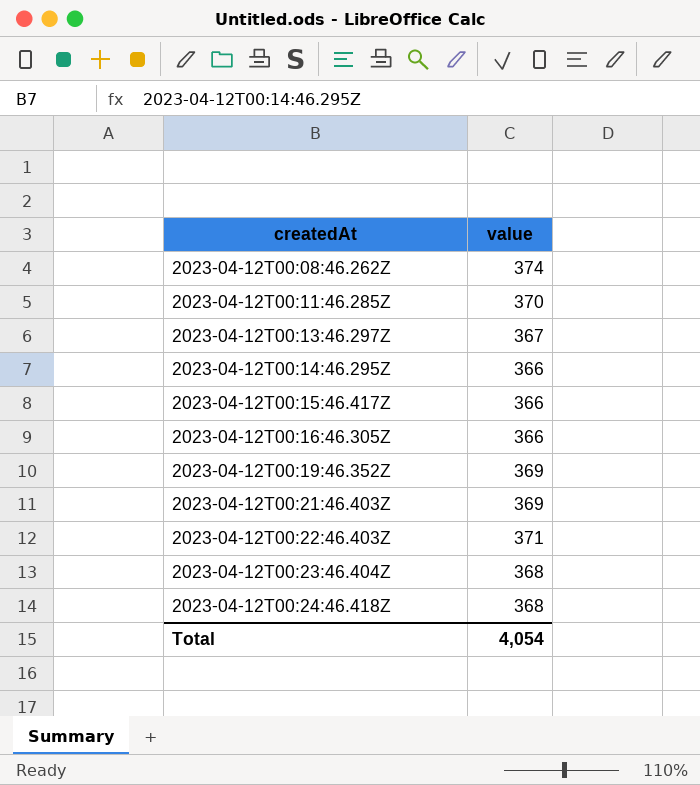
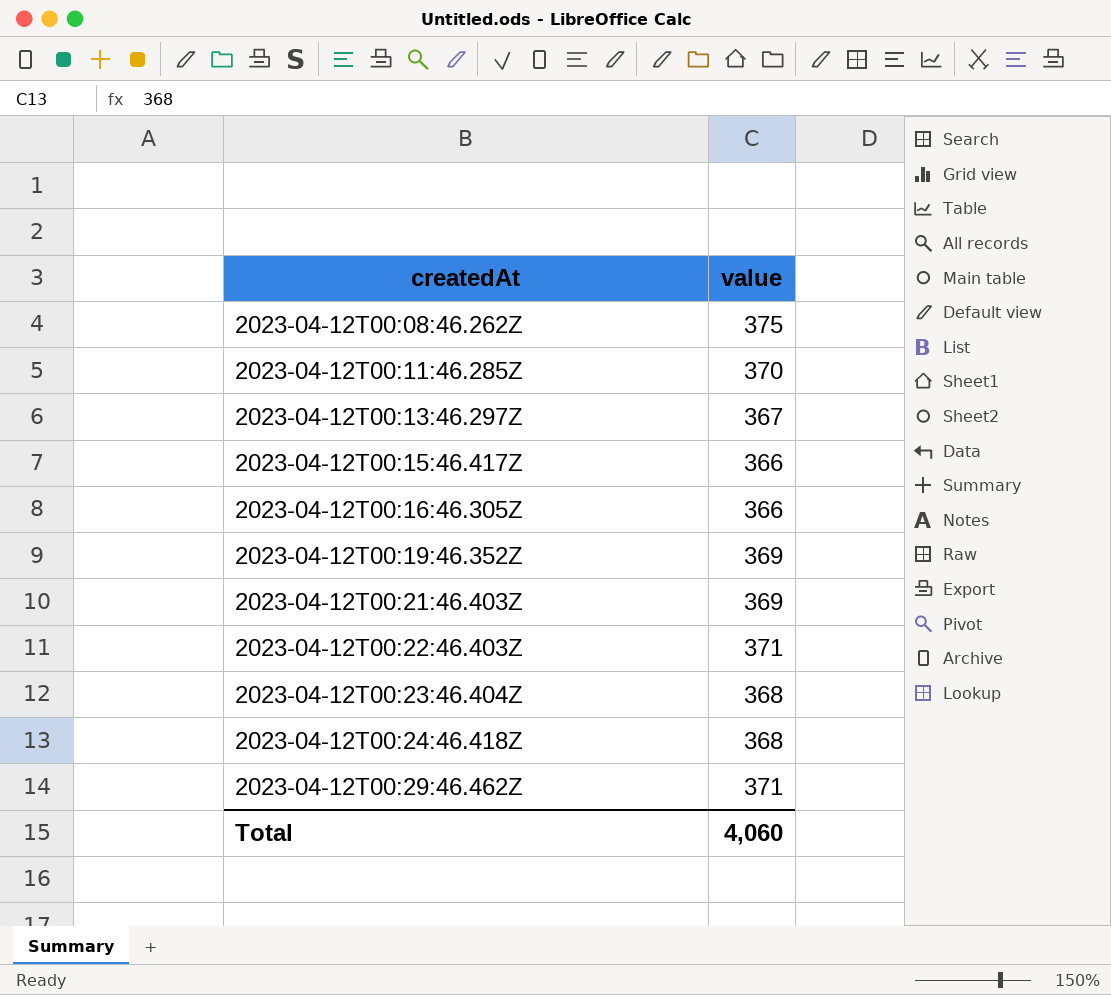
row 2023-04-12T00:14:46.295Z: 366 -> none
2023-04-12T00:08:46.262Z | value: 374 -> 375
row 2023-04-12T00:29:46.462Z: none -> 371
Total | value: 4,054 -> 4,060

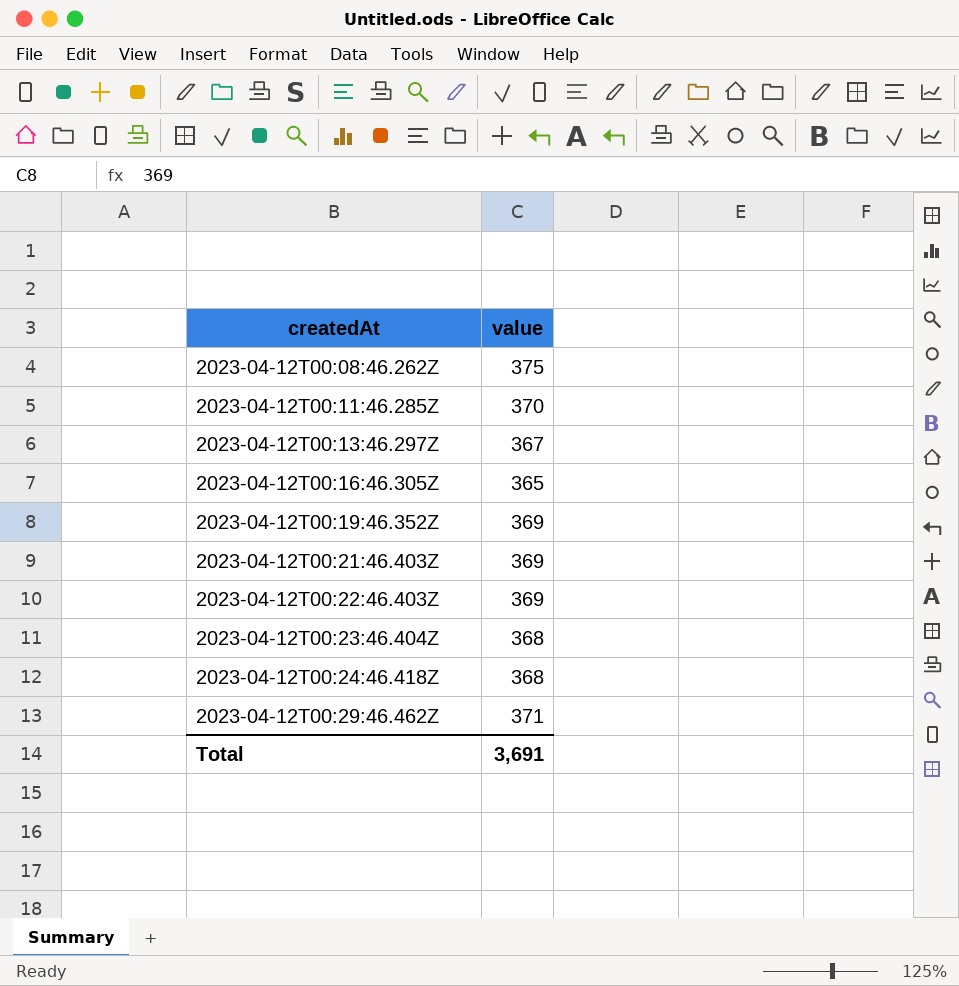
row 2023-04-12T00:15:46.417Z: 366 -> none
2023-04-12T00:16:46.305Z | value: 366 -> 365
2023-04-12T00:22:46.403Z | value: 371 -> 369
Total | value: 4,060 -> 3,691

